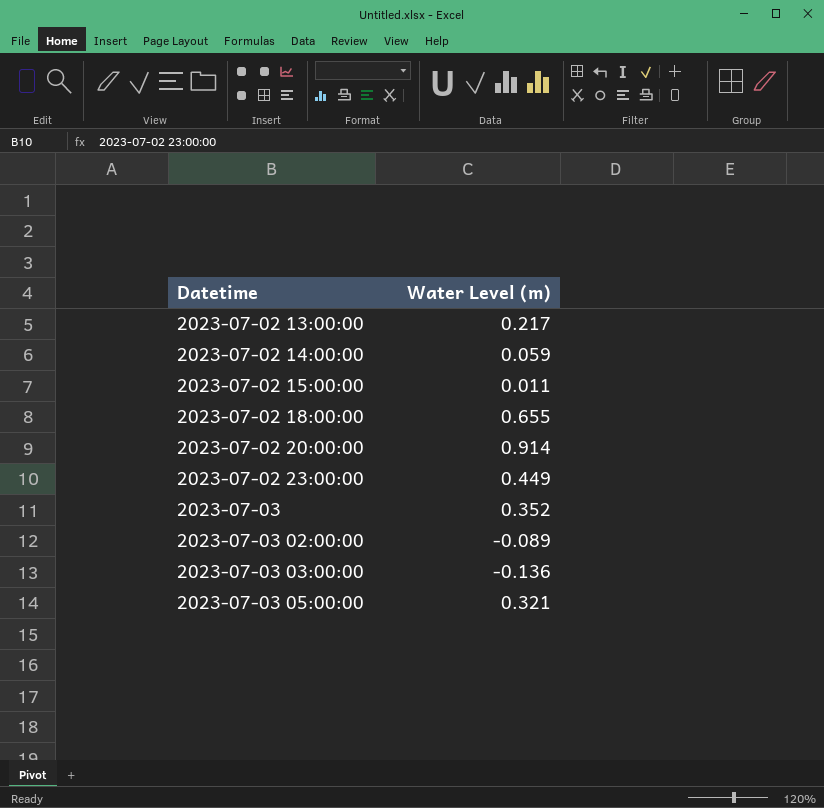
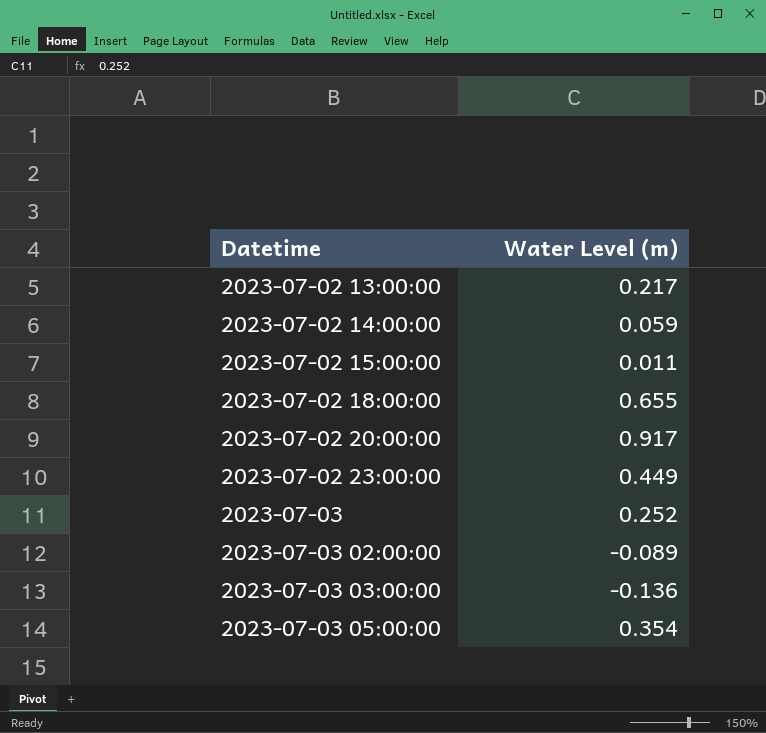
2023-07-02 20:00:00 | Water Level (m): 0.914 -> 0.917
2023-07-03 | Water Level (m): 0.352 -> 0.252
2023-07-03 05:00:00 | Water Level (m): 0.321 -> 0.354

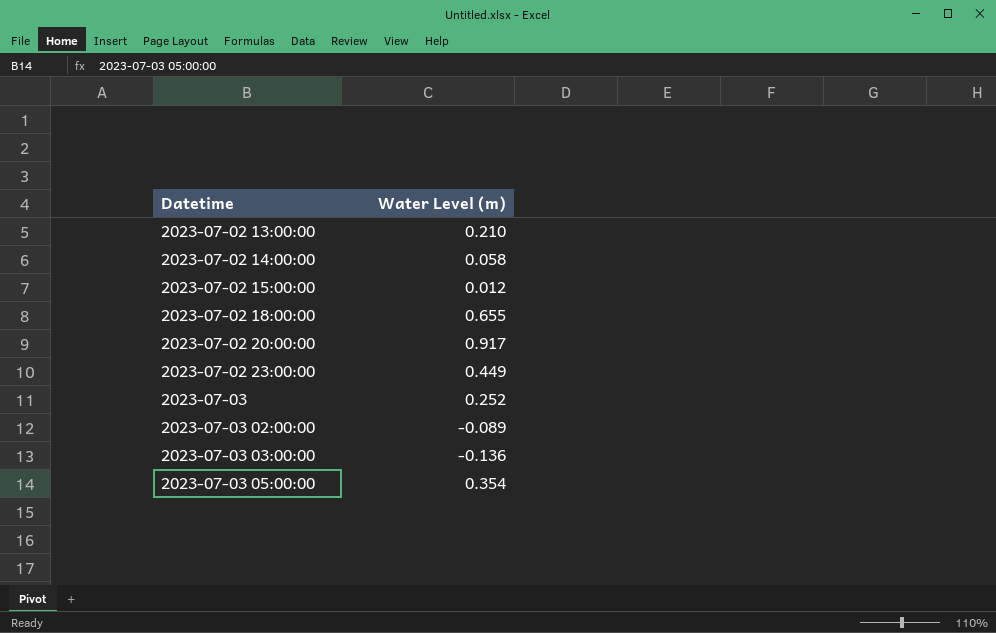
2023-07-02 13:00:00 | Water Level (m): 0.217 -> 0.210
2023-07-02 14:00:00 | Water Level (m): 0.059 -> 0.058
2023-07-02 15:00:00 | Water Level (m): 0.011 -> 0.012

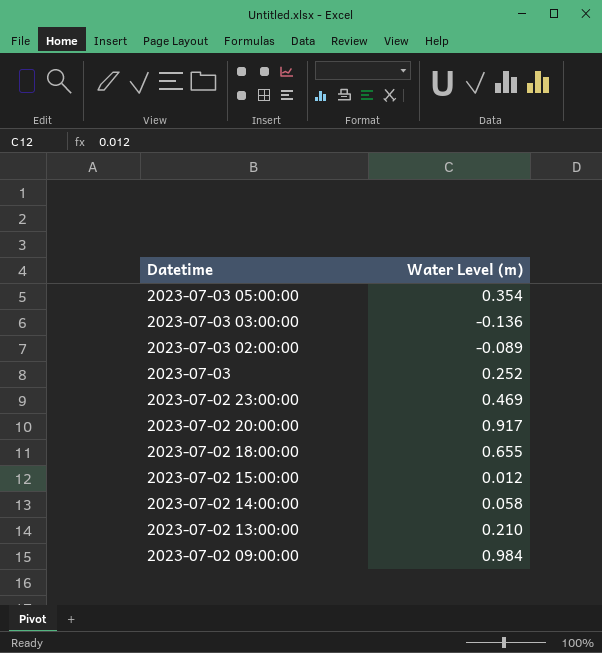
row order: Datetime ascending -> Datetime descending
2023-07-02 23:00:00 | Water Level (m): 0.449 -> 0.469
row 2023-07-02 09:00:00: none -> 0.984

